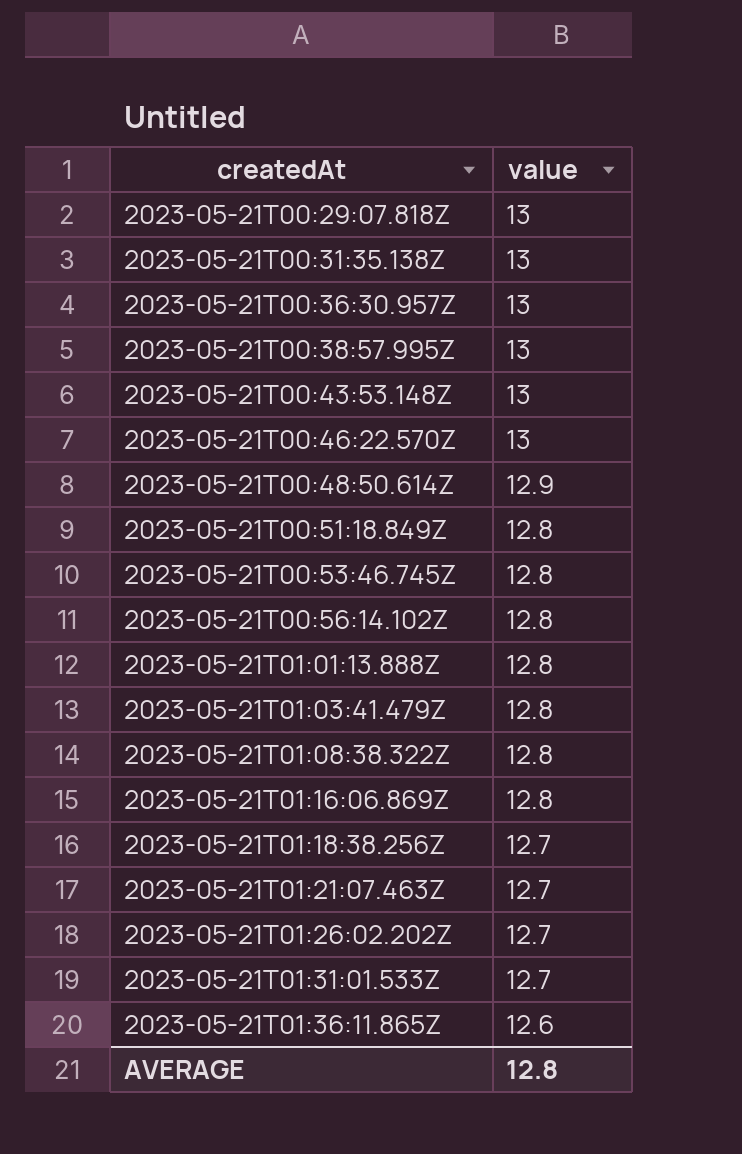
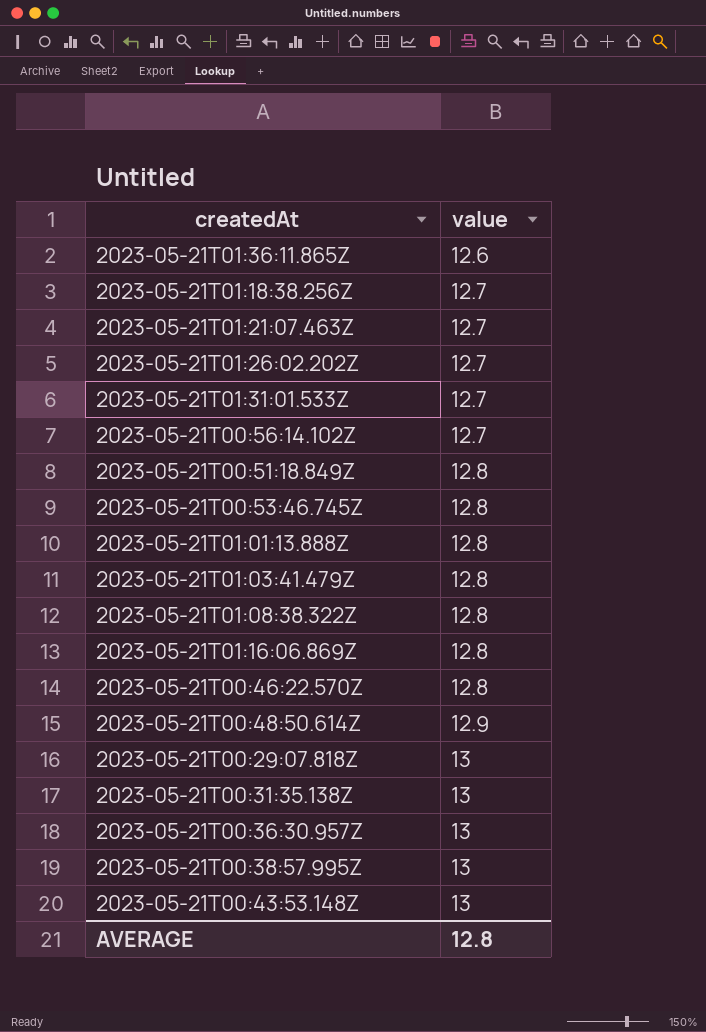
row order: createdAt ascending -> value ascending
2023-05-21T00:56:14.102Z | value: 12.8 -> 12.7
2023-05-21T00:46:22.570Z | value: 13 -> 12.8

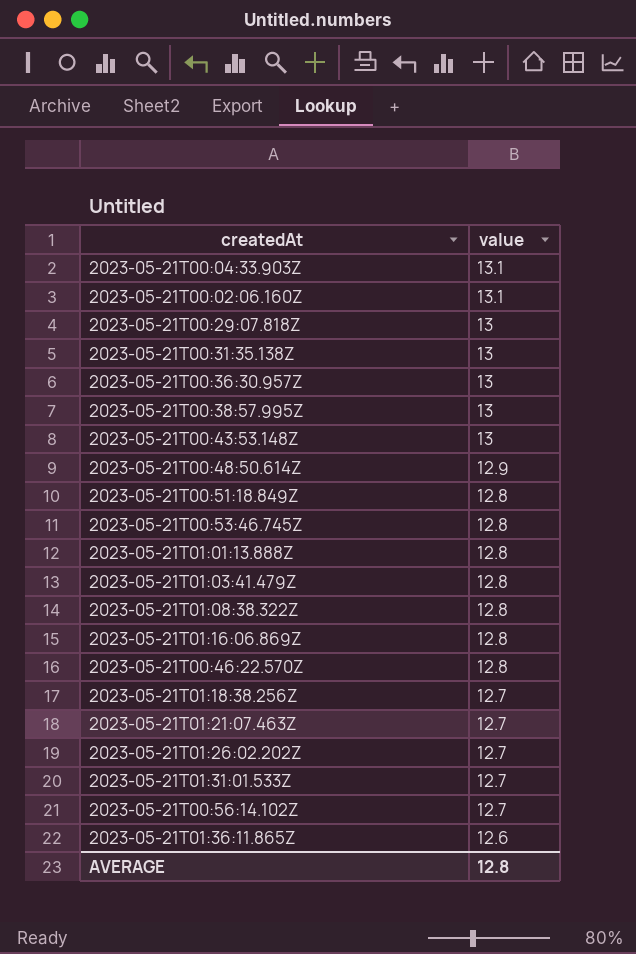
row order: value ascending -> value descending
row 2023-05-21T00:04:33.903Z: none -> 13.1
row 2023-05-21T00:02:06.160Z: none -> 13.1

